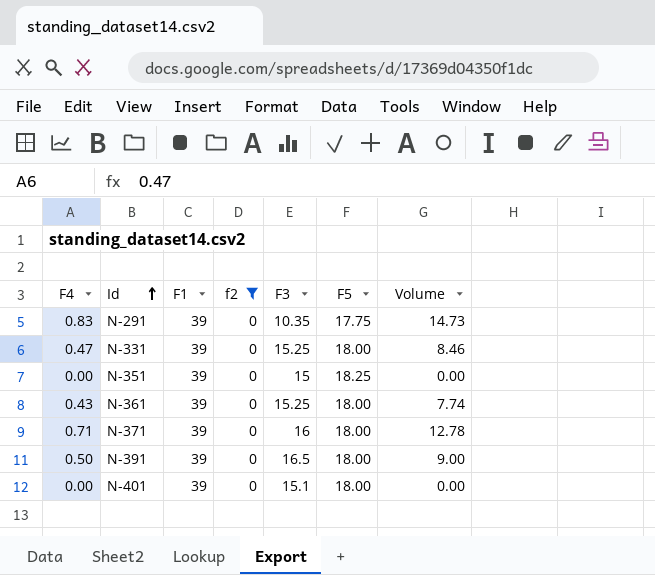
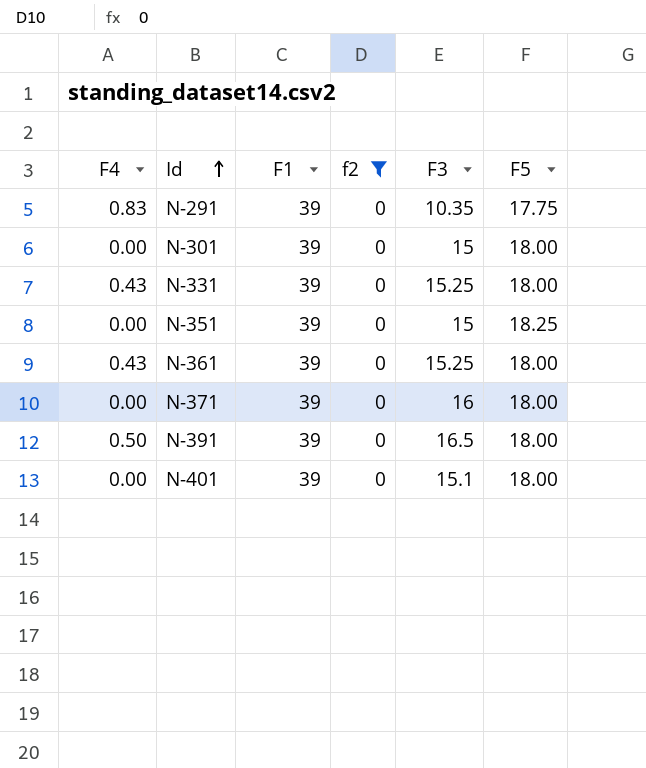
column Volume | formula: [F4] * [F5] -> none
row N-301: none -> 0.00 | 39 | 0 | 15 | 18.00
N-331 | F4: 0.47 -> 0.43
N-371 | F4: 0.71 -> 0.00

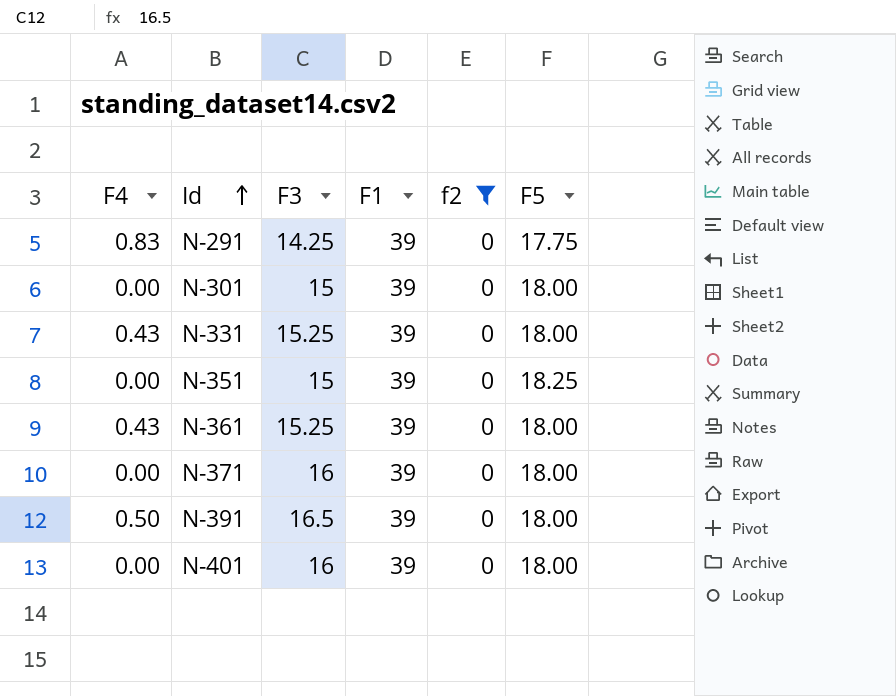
column F3 | position: 5 -> 3
N-291 | F3: 10.35 -> 14.25
N-401 | F3: 15.1 -> 16

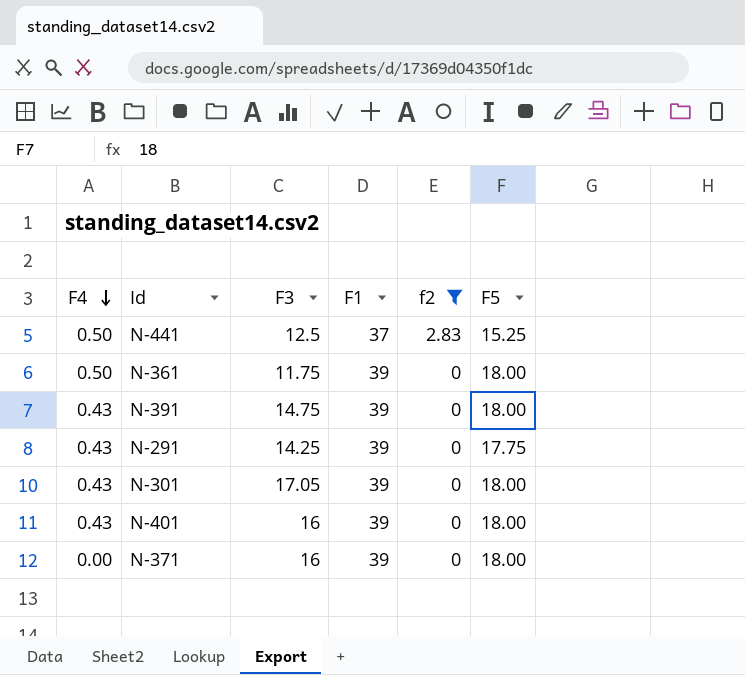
row order: Id ascending -> F4 descending
row N-331: 0.43 | 15.25 | 39 | 0 | 18.00 -> none
row N-351: 0.00 | 15 | 39 | 0 | 18.25 -> none
row N-441: none -> 0.50 | 12.5 | 37 | 2.83 | 15.25
N-361 | F4: 0.43 -> 0.50
N-361 | F3: 15.25 -> 11.75
N-391 | F4: 0.50 -> 0.43
N-391 | F3: 16.5 -> 14.75
N-291 | F4: 0.83 -> 0.43
N-301 | F4: 0.00 -> 0.43
N-301 | F3: 15 -> 17.05
N-401 | F4: 0.00 -> 0.43

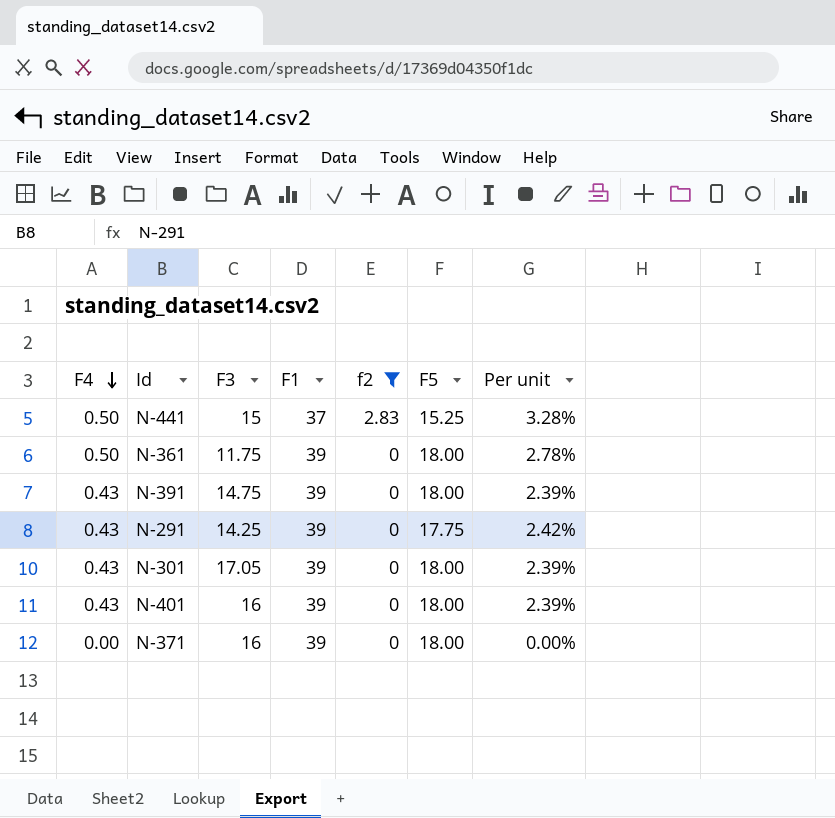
column Per unit | formula: none -> [F4] / [F5]
N-441 | F3: 12.5 -> 15

